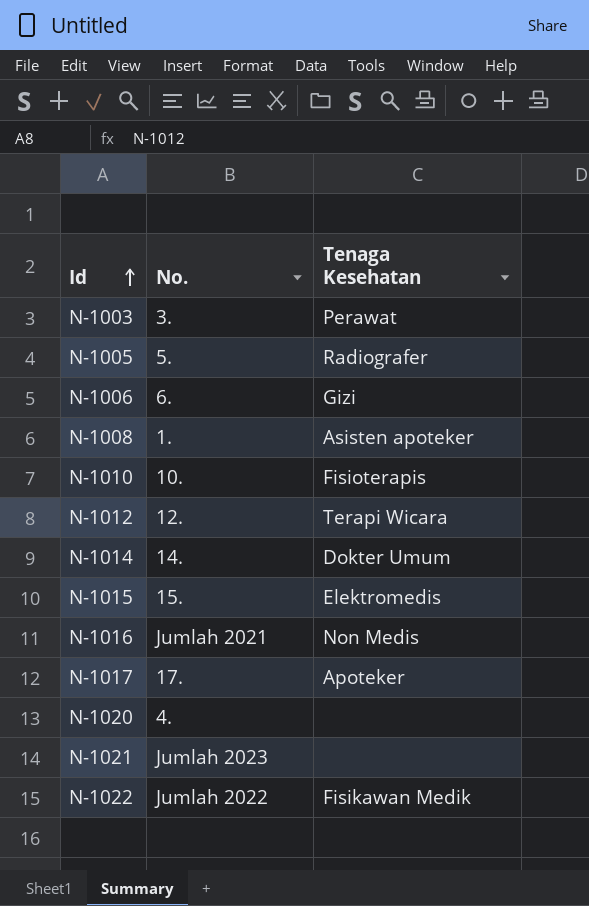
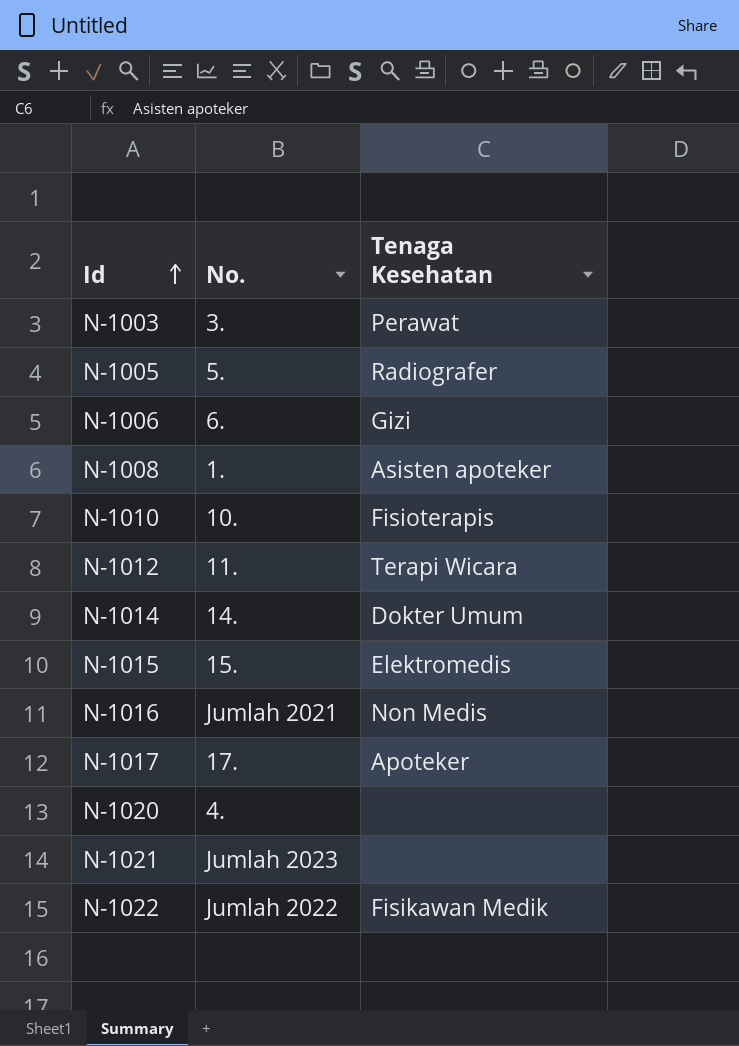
N-1012 | No.: 12. -> 11.

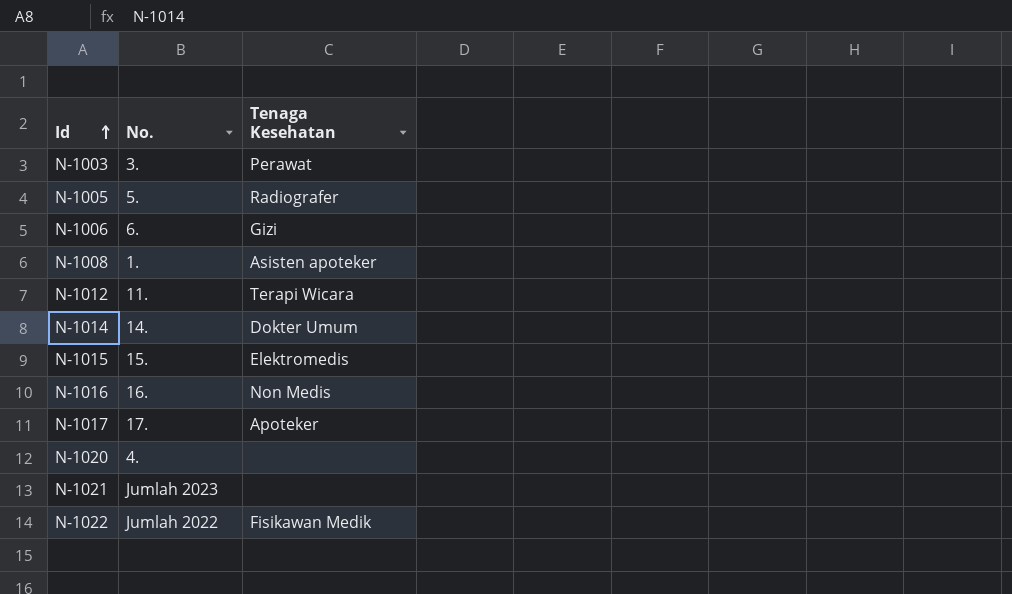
row N-1010: 10. | Fisioterapis -> none
N-1016 | No.: Jumlah 2021 -> 16.

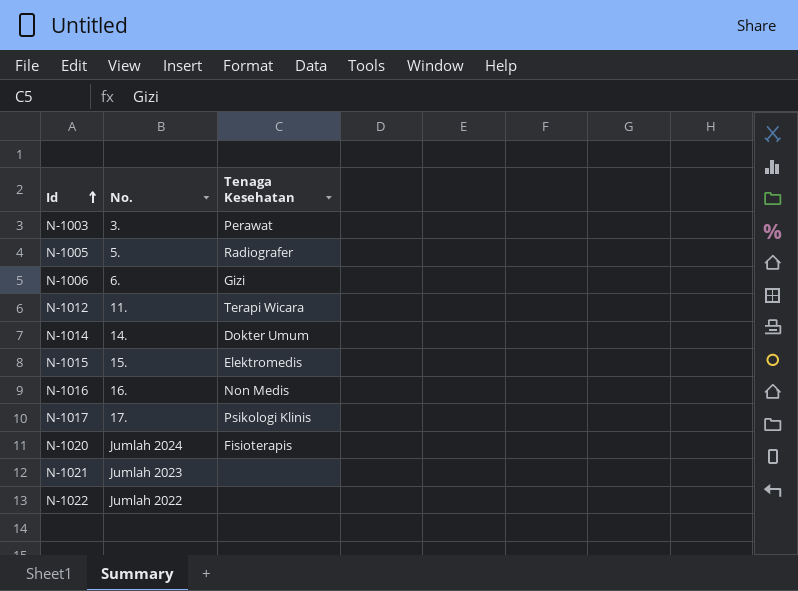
row N-1008: 1. | Asisten apoteker -> none
N-1017 | Tenaga Kesehatan: Apoteker -> Psikologi Klinis
N-1020 | No.: 4. -> Jumlah 2024
N-1020 | Tenaga Kesehatan: none -> Fisioterapis
N-1022 | Tenaga Kesehatan: Fisikawan Medik -> none

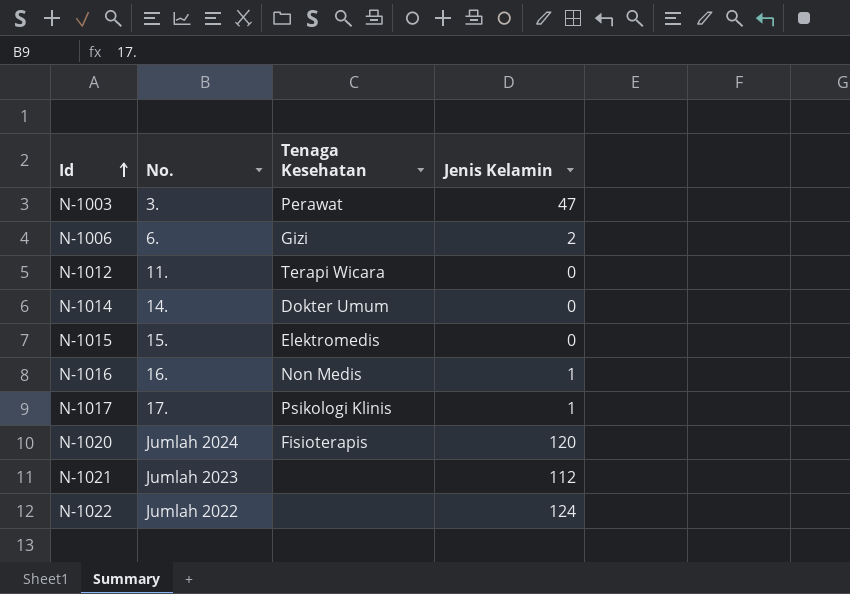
column Jenis Kelamin | position: none -> 4
row N-1005: 5. | Radiografer -> none

